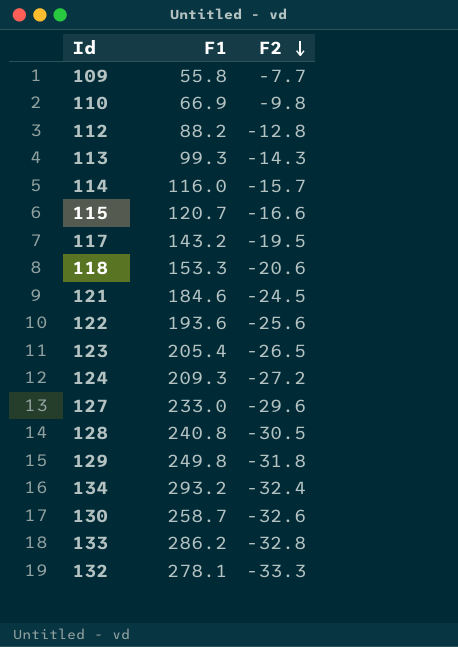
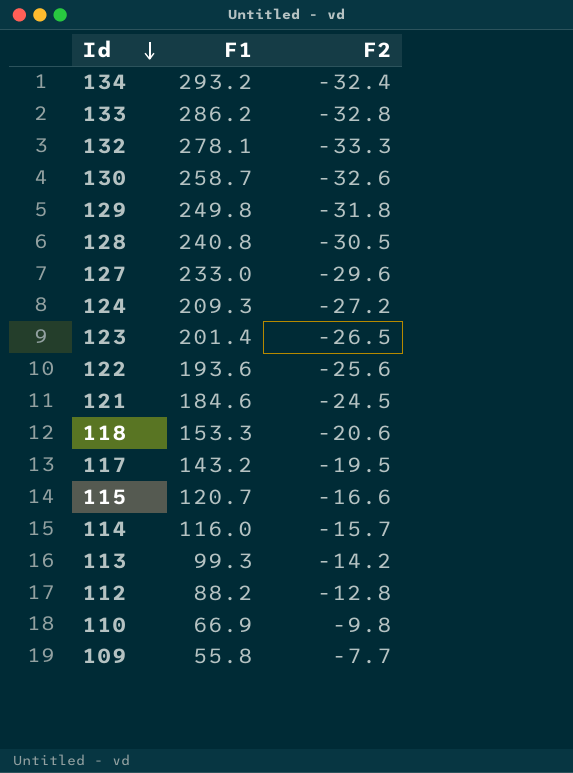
row order: F2 descending -> Id descending
123 | F1: 205.4 -> 201.4
113 | F2: -14.3 -> -14.2

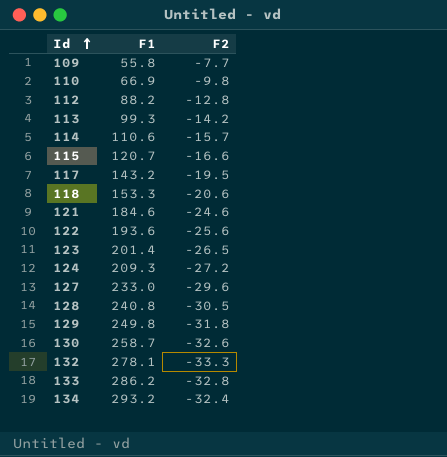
row order: Id descending -> Id ascending
114 | F1: 116.0 -> 110.6
121 | F2: -24.5 -> -24.6

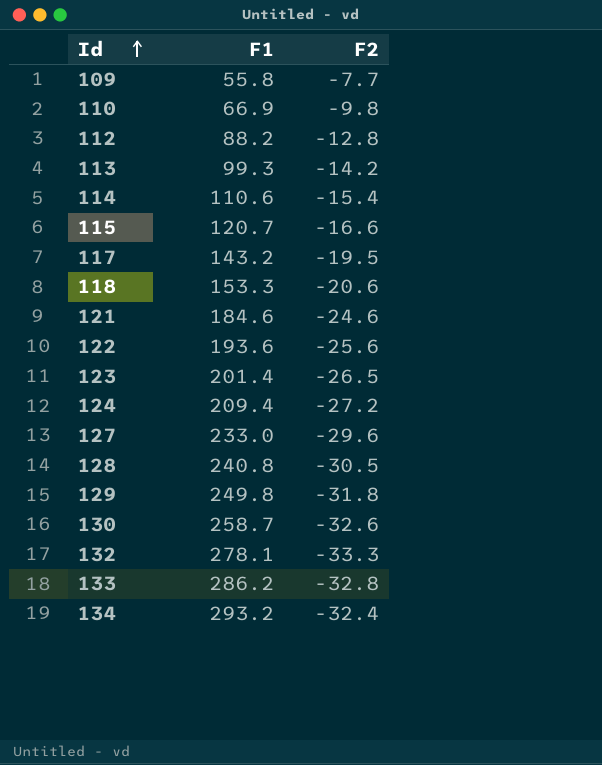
114 | F2: -15.7 -> -15.4
124 | F1: 209.3 -> 209.4

